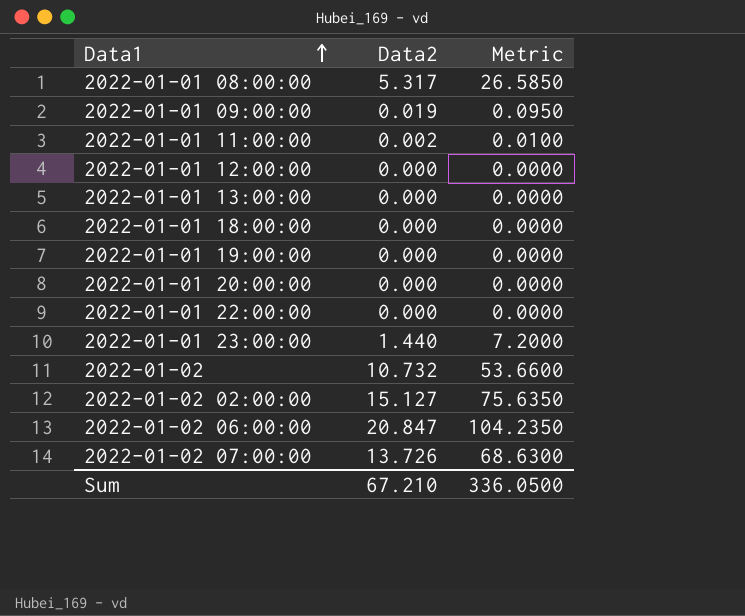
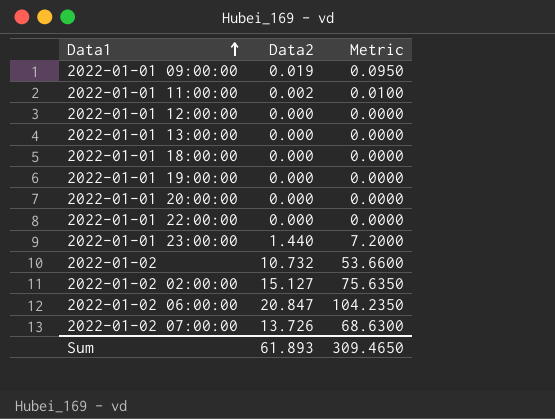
row 2022-01-01 08:00:00: 5.317 | 26.5850 -> none
Sum | Data2: 67.210 -> 61.893
Sum | Metric: 336.0500 -> 309.4650

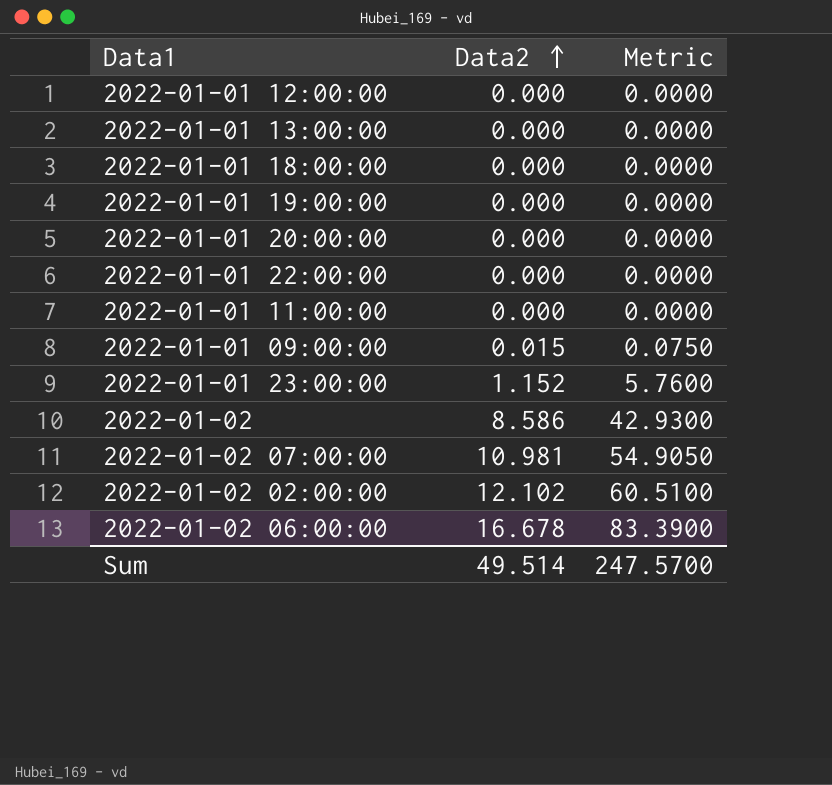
row order: Data1 ascending -> Data2 ascending
2022-01-01 11:00:00 | Data2: 0.002 -> 0.000
2022-01-01 11:00:00 | Metric: 0.0100 -> 0.0000
2022-01-01 09:00:00 | Data2: 0.019 -> 0.015
2022-01-01 09:00:00 | Metric: 0.0950 -> 0.0750
2022-01-01 23:00:00 | Data2: 1.440 -> 1.152
2022-01-01 23:00:00 | Metric: 7.2000 -> 5.7600
2022-01-02 | Data2: 10.732 -> 8.586
2022-01-02 | Metric: 53.6600 -> 42.9300
2022-01-02 07:00:00 | Data2: 13.726 -> 10.981
2022-01-02 07:00:00 | Metric: 68.6300 -> 54.9050
2022-01-02 02:00:00 | Data2: 15.127 -> 12.102
2022-01-02 02:00:00 | Metric: 75.6350 -> 60.5100
2022-01-02 06:00:00 | Data2: 20.847 -> 16.678
2022-01-02 06:00:00 | Metric: 104.2350 -> 83.3900
Sum | Data2: 61.893 -> 49.514
Sum | Metric: 309.4650 -> 247.5700

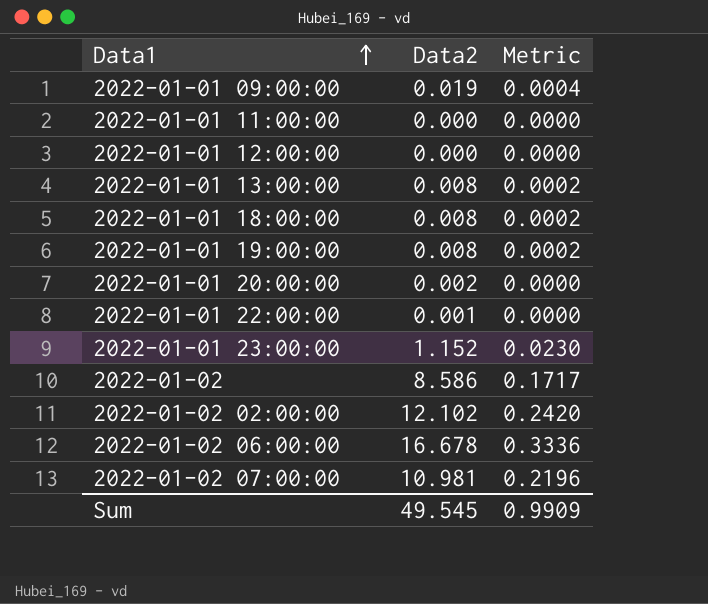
row order: Data2 ascending -> Data1 ascending
column Metric | formula: [Data2] * 5 -> [Data2] * 0.02
2022-01-01 09:00:00 | Data2: 0.015 -> 0.019
2022-01-01 13:00:00 | Data2: 0.000 -> 0.008
2022-01-01 18:00:00 | Data2: 0.000 -> 0.008
2022-01-01 19:00:00 | Data2: 0.000 -> 0.008
2022-01-01 20:00:00 | Data2: 0.000 -> 0.002
2022-01-01 22:00:00 | Data2: 0.000 -> 0.001
Sum | Data2: 49.514 -> 49.545
Sum | Metric: 247.5700 -> 0.9909

